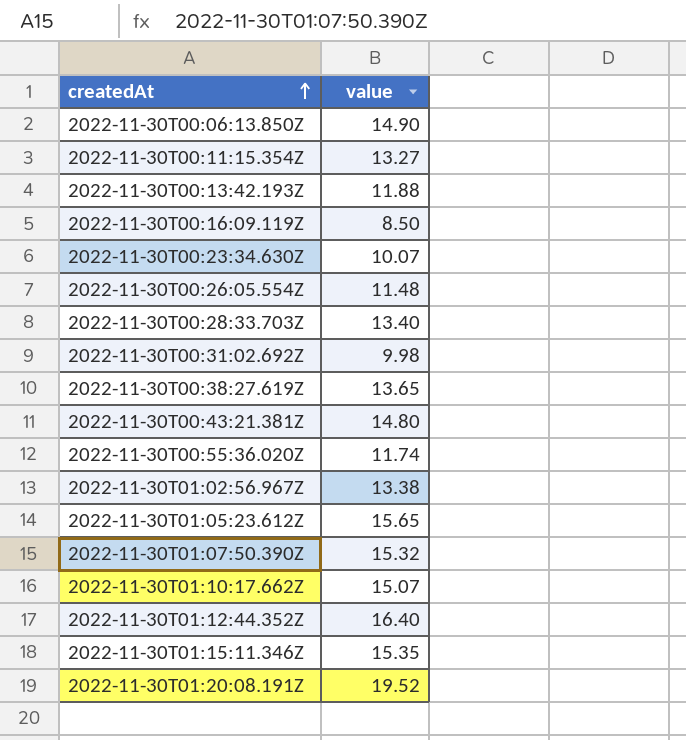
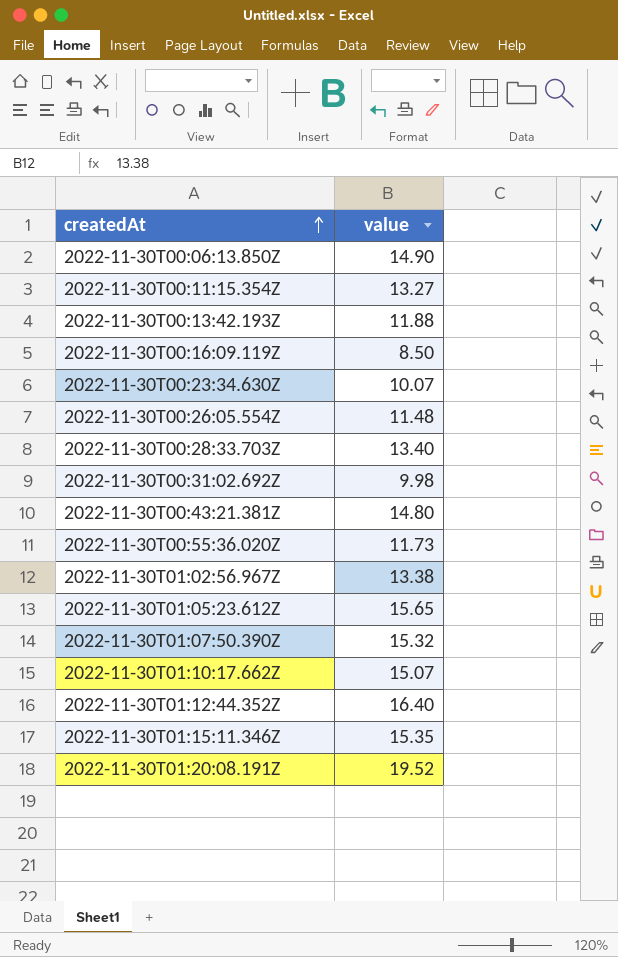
row 2022-11-30T00:38:27.619Z: 13.65 -> none
2022-11-30T00:55:36.020Z | value: 11.74 -> 11.73

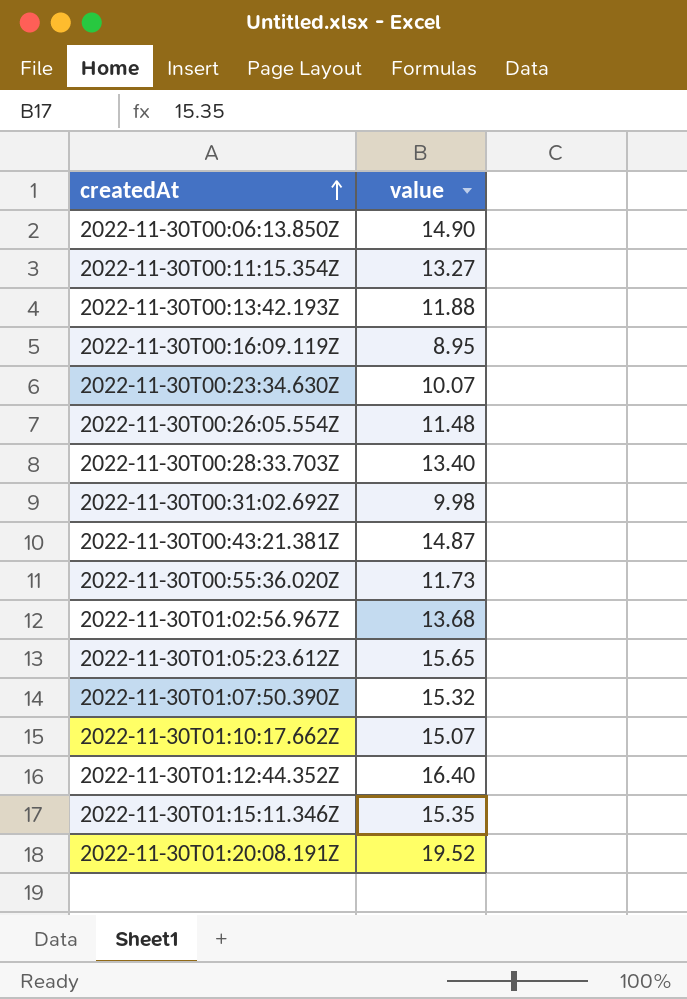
2022-11-30T00:16:09.119Z | value: 8.50 -> 8.95
2022-11-30T00:43:21.381Z | value: 14.80 -> 14.87
2022-11-30T01:02:56.967Z | value: 13.38 -> 13.68

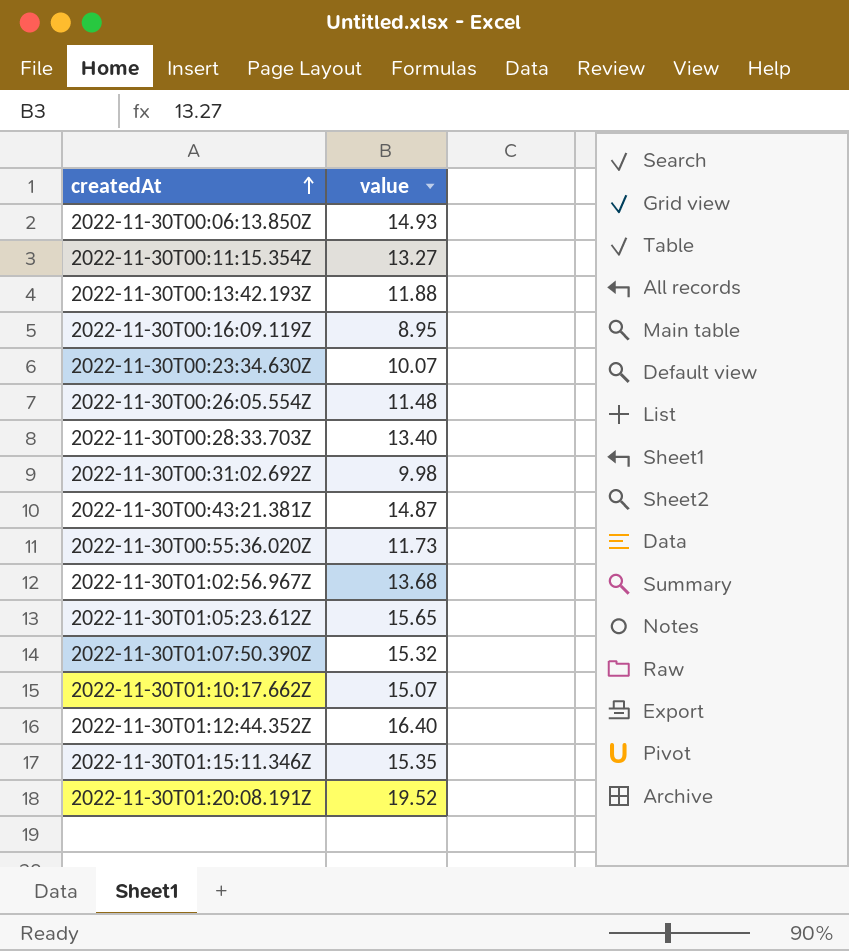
2022-11-30T00:06:13.850Z | value: 14.90 -> 14.93

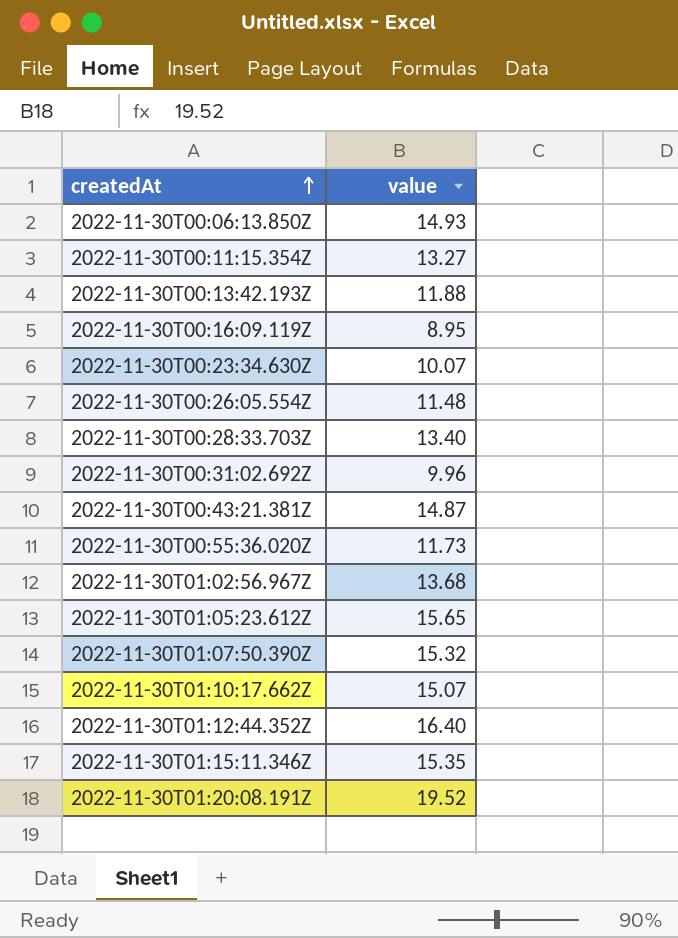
2022-11-30T00:31:02.692Z | value: 9.98 -> 9.96

